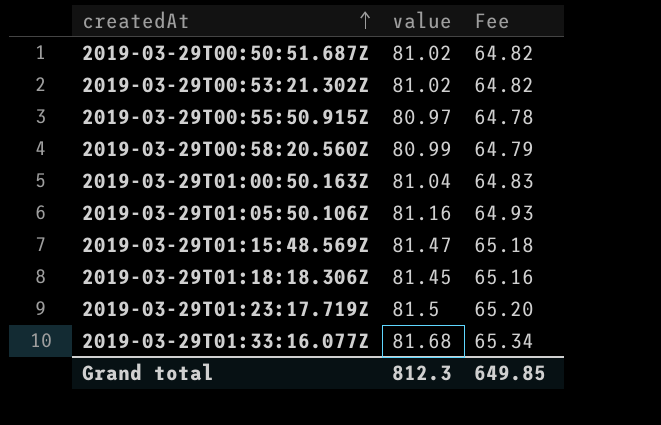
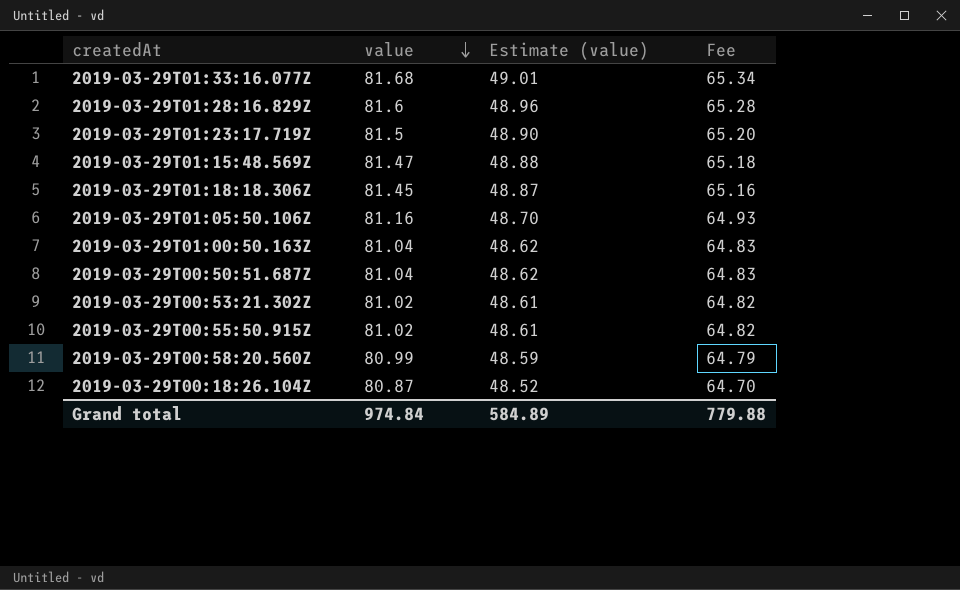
row order: createdAt ascending -> value descending
column Estimate (value) | formula: none -> [value] * 0.6
row 2019-03-29T01:28:16.829Z: none -> 81.6 | 48.96 | 65.28
2019-03-29T00:50:51.687Z | value: 81.02 -> 81.04
2019-03-29T00:50:51.687Z | Fee: 64.82 -> 64.83
2019-03-29T00:55:50.915Z | value: 80.97 -> 81.02
2019-03-29T00:55:50.915Z | Fee: 64.78 -> 64.82
row 2019-03-29T00:18:26.104Z: none -> 80.87 | 48.52 | 64.70
Grand total | value: 812.3 -> 974.84
Grand total | Fee: 649.85 -> 779.88

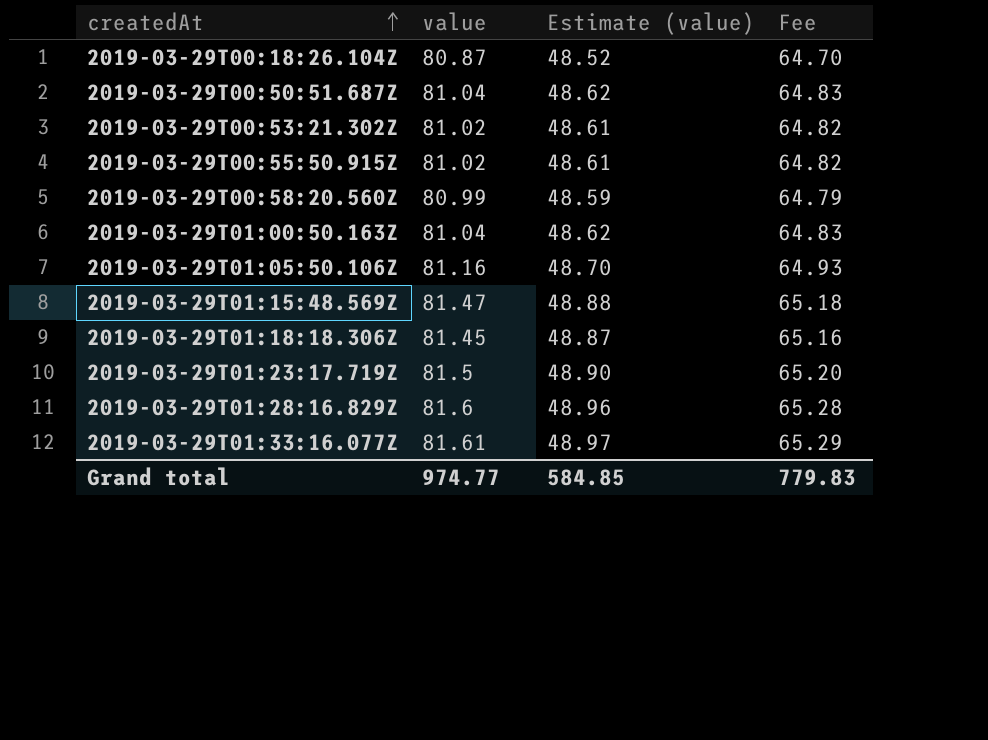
row order: value descending -> createdAt ascending
2019-03-29T01:33:16.077Z | value: 81.68 -> 81.61
2019-03-29T01:33:16.077Z | Estimate (value): 49.01 -> 48.97
2019-03-29T01:33:16.077Z | Fee: 65.34 -> 65.29
Grand total | value: 974.84 -> 974.77
Grand total | Estimate (value): 584.89 -> 584.85
Grand total | Fee: 779.88 -> 779.83

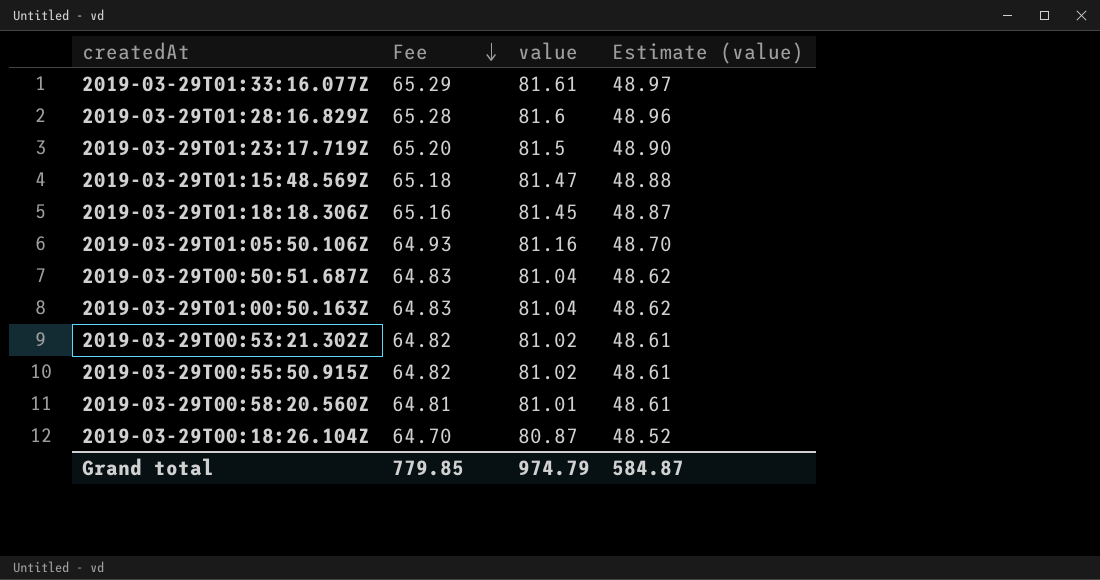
row order: createdAt ascending -> Fee descending
column Fee | position: 4 -> 2
2019-03-29T00:58:20.560Z | Fee: 64.79 -> 64.81
2019-03-29T00:58:20.560Z | value: 80.99 -> 81.01
2019-03-29T00:58:20.560Z | Estimate (value): 48.59 -> 48.61
Grand total | Fee: 779.83 -> 779.85
Grand total | value: 974.77 -> 974.79
Grand total | Estimate (value): 584.85 -> 584.87

